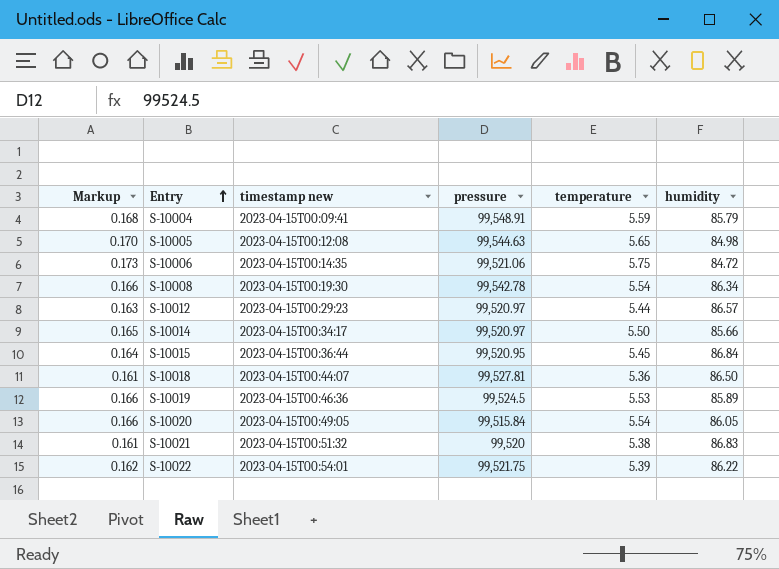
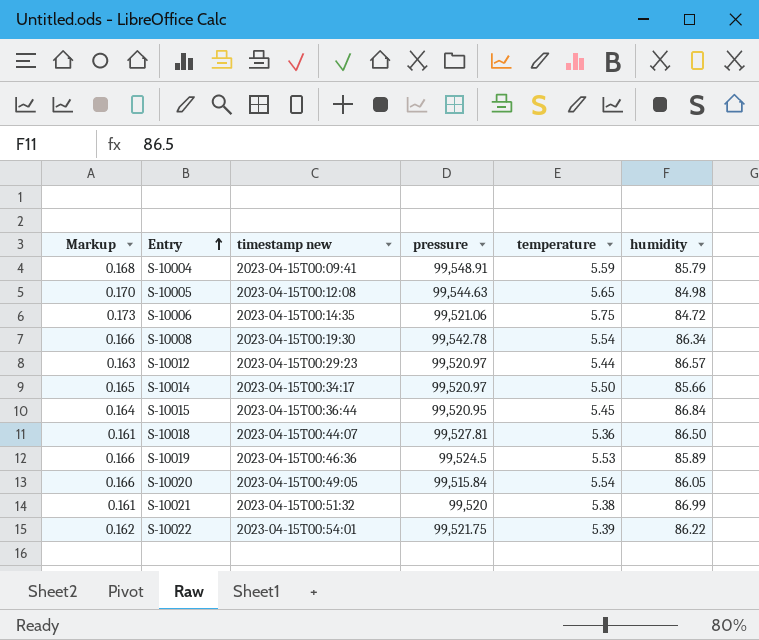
S-10021 | humidity: 86.83 -> 86.99

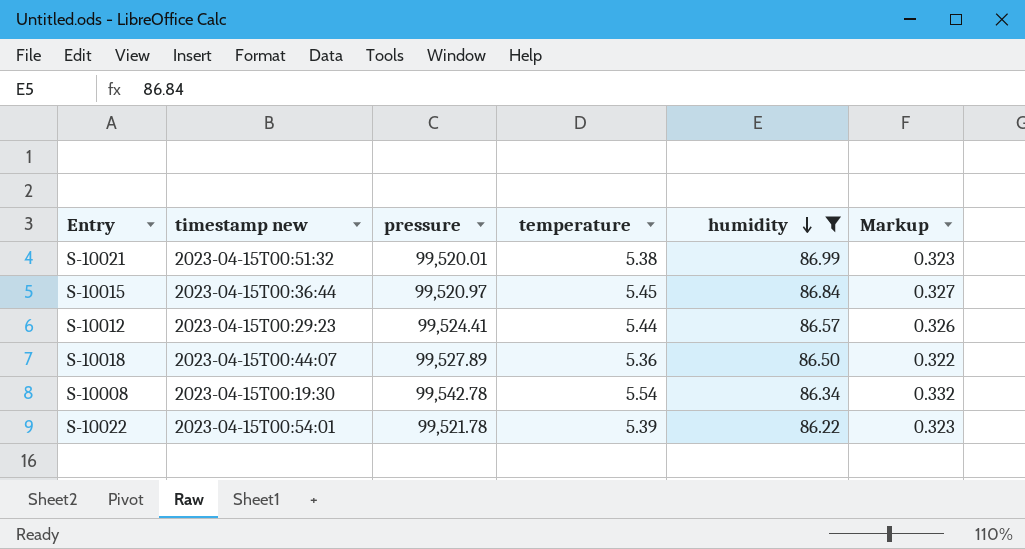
filter: none -> humidity >= 86.22
row order: Entry ascending -> humidity descending
column Markup | formula: [temperature] * 0.03 -> [temperature] * 0.06
column Markup | position: 1 -> 6
S-10021 | pressure: 99,520 -> 99,520.01
S-10015 | pressure: 99,520.95 -> 99,520.97
S-10012 | pressure: 99,520.97 -> 99,524.41
S-10018 | pressure: 99,527.81 -> 99,527.89
S-10022 | pressure: 99,521.75 -> 99,521.78

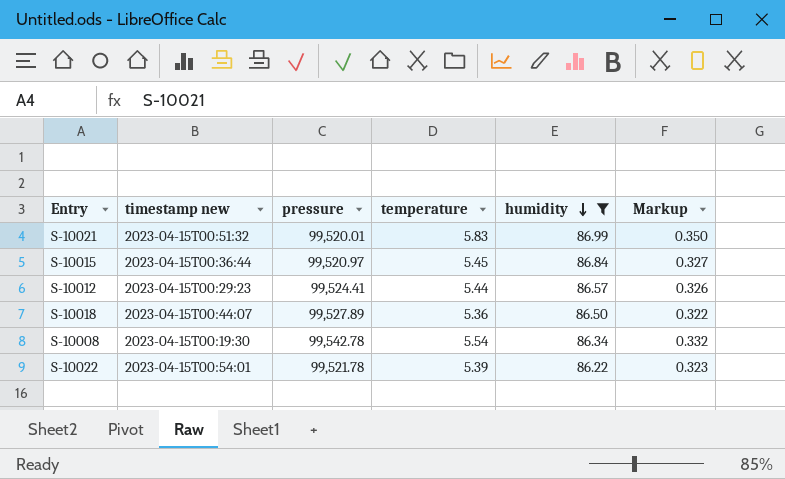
S-10021 | temperature: 5.38 -> 5.83
S-10021 | Markup: 0.323 -> 0.350

